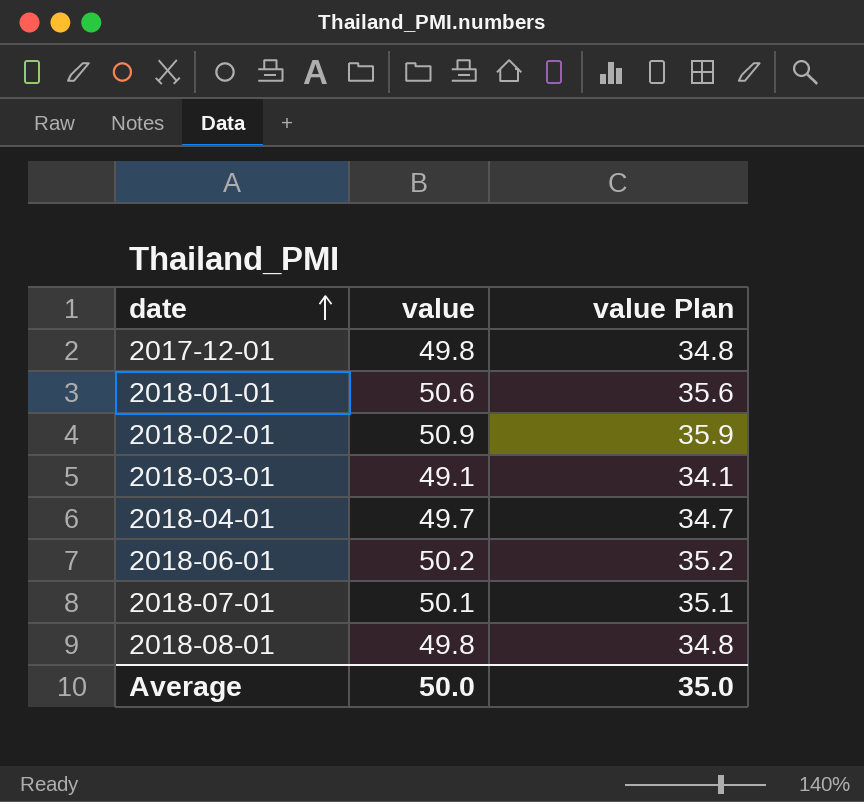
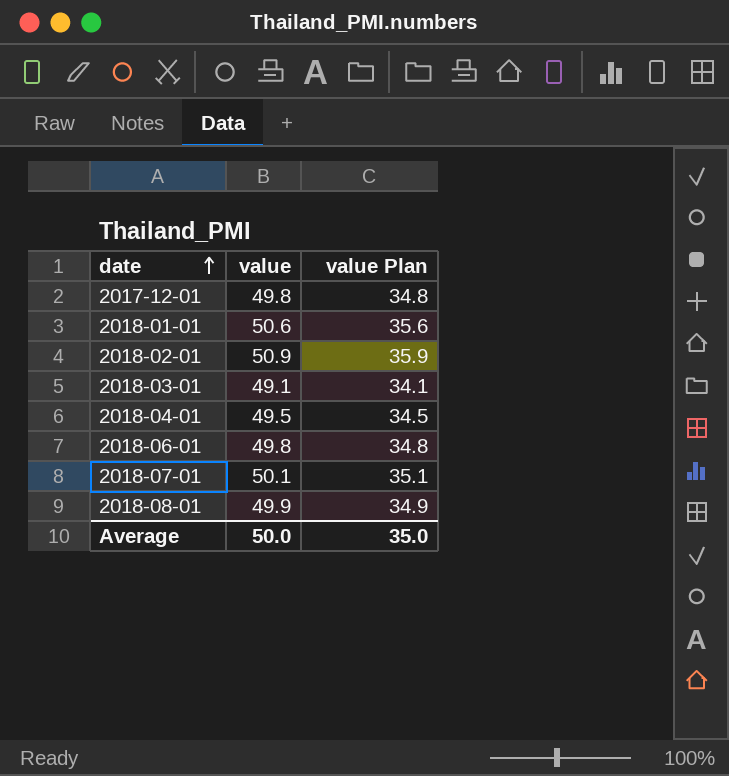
2018-04-01 | value: 49.7 -> 49.5
2018-04-01 | value Plan: 34.7 -> 34.5
2018-06-01 | value: 50.2 -> 49.8
2018-06-01 | value Plan: 35.2 -> 34.8
2018-08-01 | value: 49.8 -> 49.9
2018-08-01 | value Plan: 34.8 -> 34.9

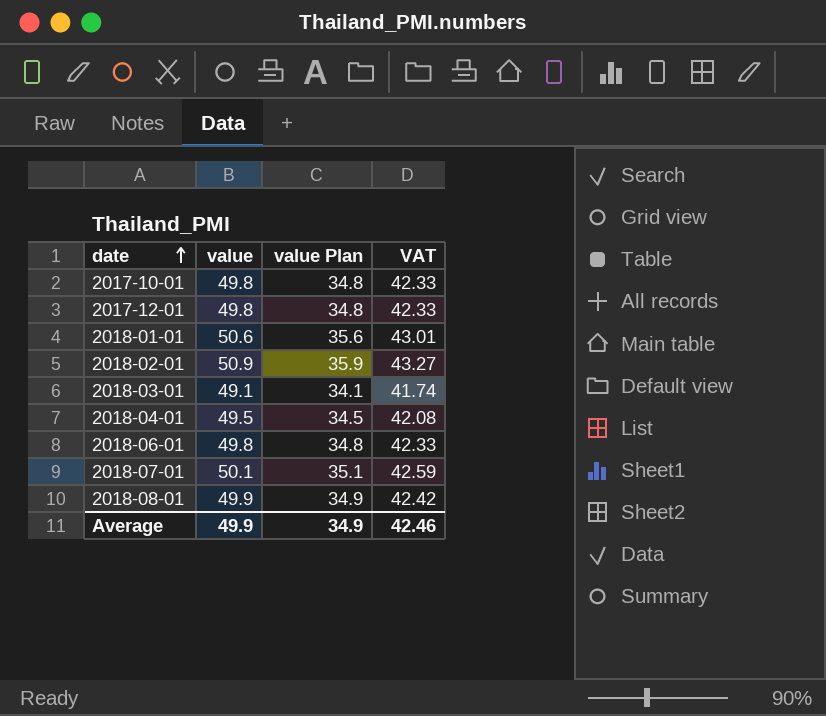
column VAT | formula: none -> [value] * 0.85
row 2017-10-01: none -> 49.8 | 34.8 | 42.33
Average | value: 50.0 -> 49.9
Average | value Plan: 35.0 -> 34.9

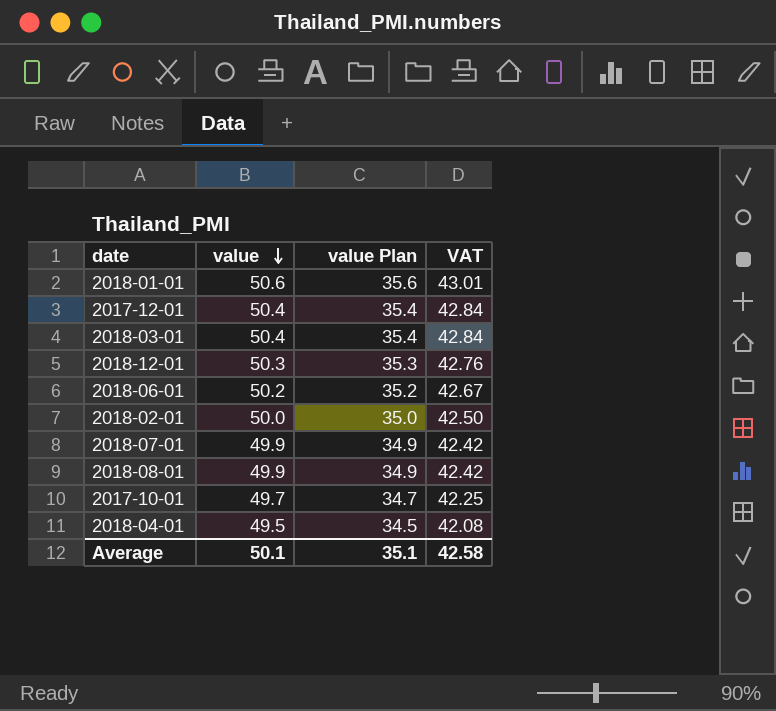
row order: date ascending -> value descending
2017-12-01 | value: 49.8 -> 50.4
2017-12-01 | value Plan: 34.8 -> 35.4
2017-12-01 | VAT: 42.33 -> 42.84
2018-03-01 | value: 49.1 -> 50.4
2018-03-01 | value Plan: 34.1 -> 35.4
2018-03-01 | VAT: 41.74 -> 42.84
row 2018-12-01: none -> 50.3 | 35.3 | 42.76
2018-06-01 | value: 49.8 -> 50.2
2018-06-01 | value Plan: 34.8 -> 35.2
2018-06-01 | VAT: 42.33 -> 42.67
2018-02-01 | value: 50.9 -> 50.0
2018-02-01 | value Plan: 35.9 -> 35.0
2018-02-01 | VAT: 43.27 -> 42.50
2018-07-01 | value: 50.1 -> 49.9
2018-07-01 | value Plan: 35.1 -> 34.9
2018-07-01 | VAT: 42.59 -> 42.42
2017-10-01 | value: 49.8 -> 49.7
2017-10-01 | value Plan: 34.8 -> 34.7
2017-10-01 | VAT: 42.33 -> 42.25
Average | value: 49.9 -> 50.1
Average | value Plan: 34.9 -> 35.1
Average | VAT: 42.46 -> 42.58

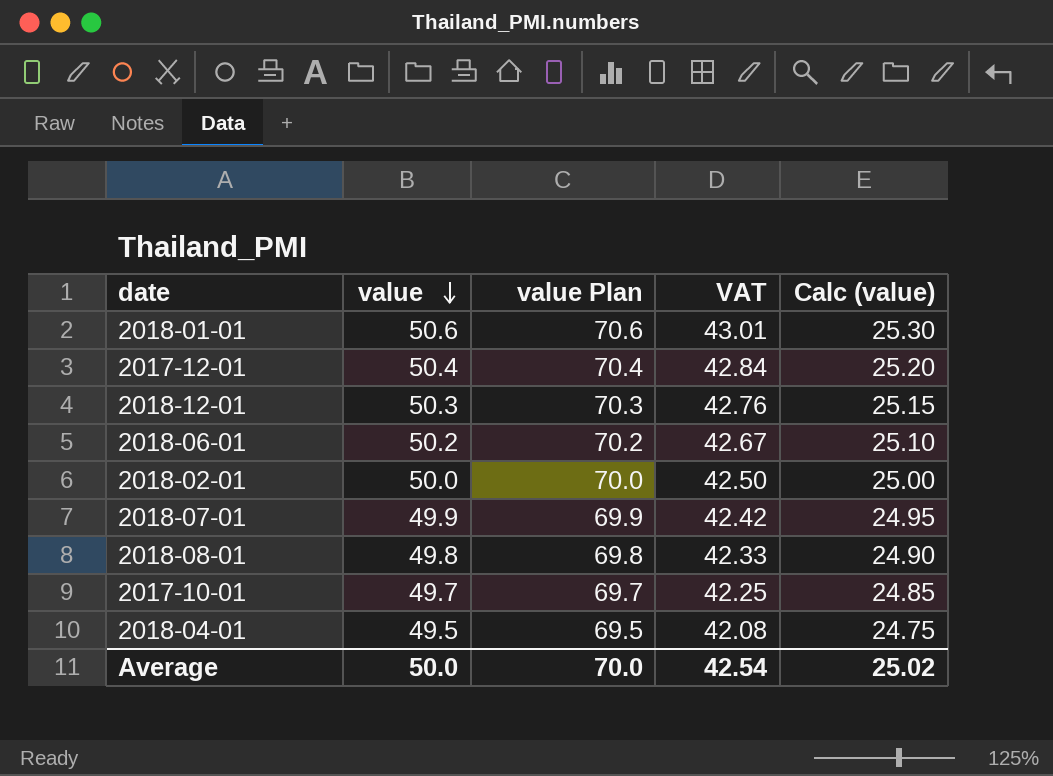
column value Plan | formula: [value] - 15 -> [value] + 20
column Calc (value) | formula: none -> [value] * 0.5
row 2018-03-01: 50.4 | 35.4 | 42.84 -> none
2018-08-01 | value: 49.9 -> 49.8
2018-08-01 | VAT: 42.42 -> 42.33
Average | value: 50.1 -> 50.0
Average | value Plan: 35.1 -> 70.0
Average | VAT: 42.58 -> 42.54

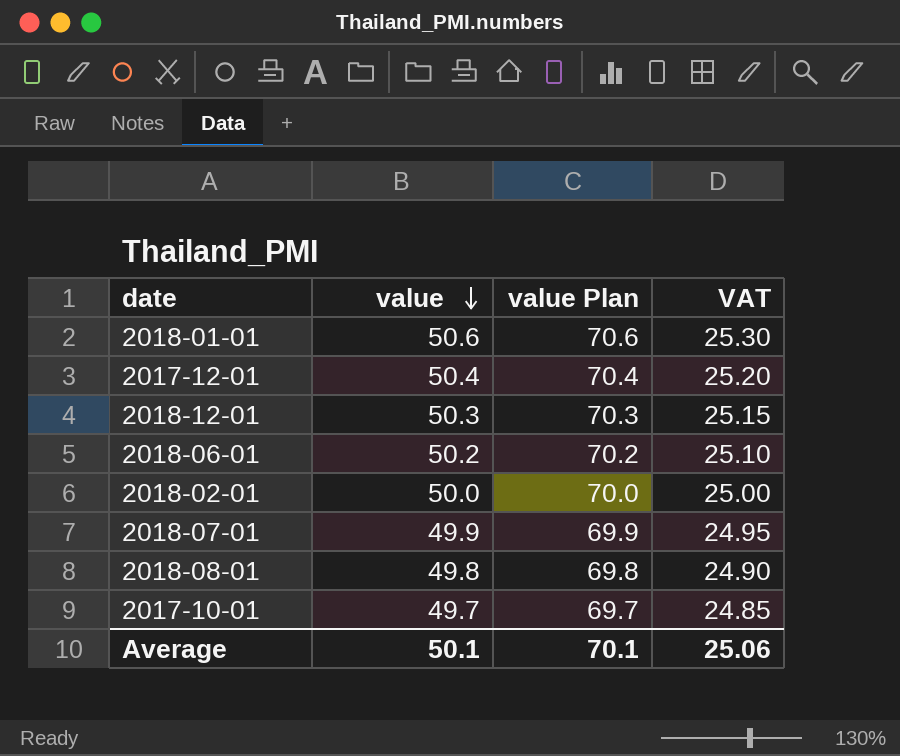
column Calc (value) | formula: [value] * 0.5 -> none
column VAT | formula: [value] * 0.85 -> [value] * 0.5
row 2018-04-01: 49.5 | 69.5 | 42.08 | 24.75 -> none
Average | value: 50.0 -> 50.1
Average | value Plan: 70.0 -> 70.1
Average | VAT: 42.54 -> 25.06

